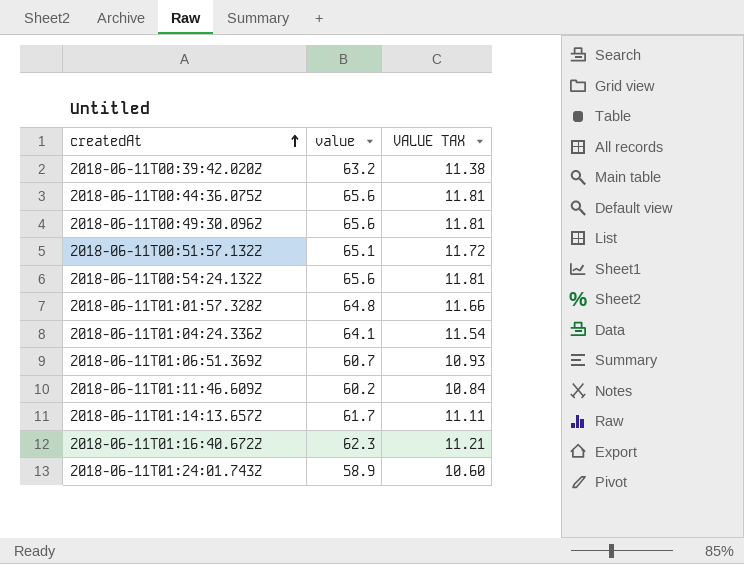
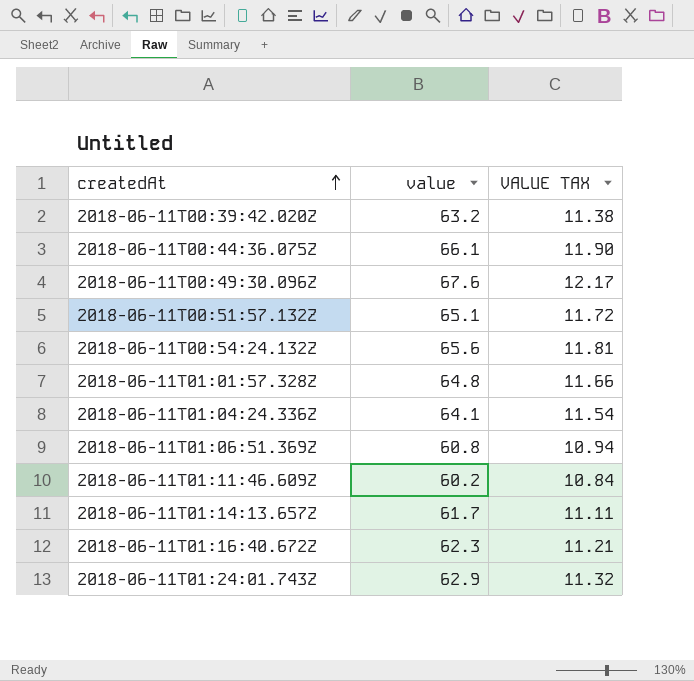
2018-06-11T00:44:36.075Z | value: 65.6 -> 66.1
2018-06-11T00:44:36.075Z | VALUE TAX: 11.81 -> 11.90
2018-06-11T00:49:30.096Z | value: 65.6 -> 67.6
2018-06-11T00:49:30.096Z | VALUE TAX: 11.81 -> 12.17
2018-06-11T01:06:51.369Z | value: 60.7 -> 60.8
2018-06-11T01:06:51.369Z | VALUE TAX: 10.93 -> 10.94
2018-06-11T01:24:01.743Z | value: 58.9 -> 62.9
2018-06-11T01:24:01.743Z | VALUE TAX: 10.60 -> 11.32

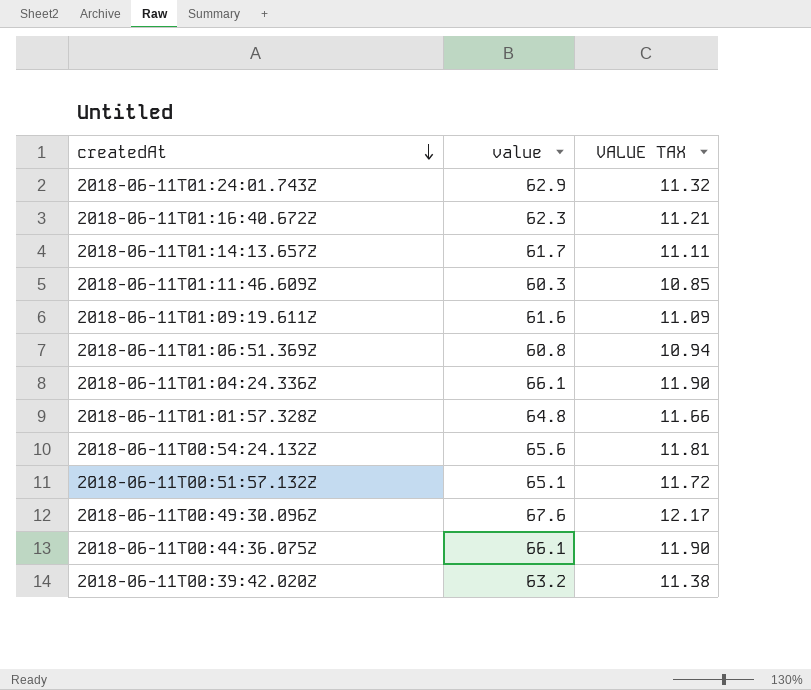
row order: createdAt ascending -> createdAt descending
2018-06-11T01:11:46.609Z | value: 60.2 -> 60.3
2018-06-11T01:11:46.609Z | VALUE TAX: 10.84 -> 10.85
row 2018-06-11T01:09:19.611Z: none -> 61.6 | 11.09
2018-06-11T01:04:24.336Z | value: 64.1 -> 66.1
2018-06-11T01:04:24.336Z | VALUE TAX: 11.54 -> 11.90

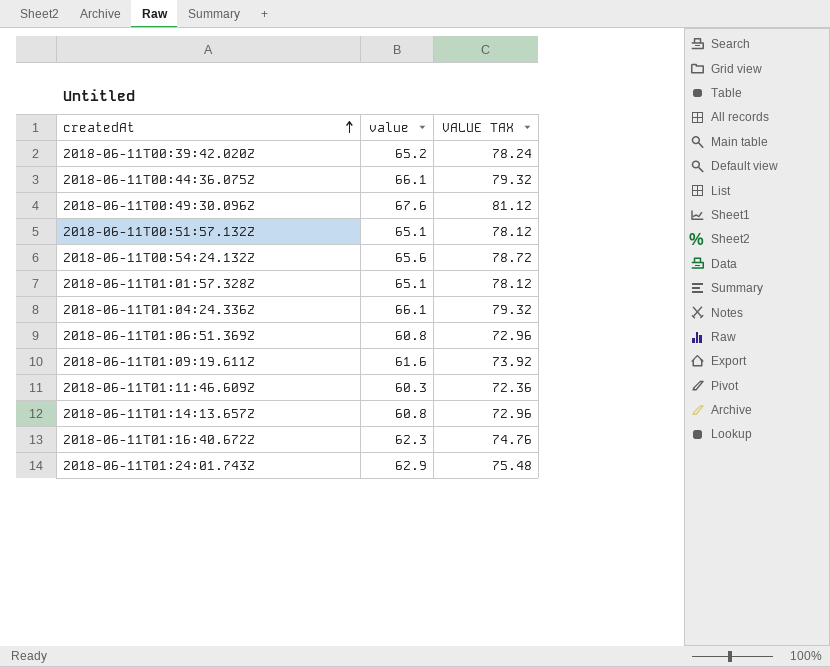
row order: createdAt descending -> createdAt ascending
column VALUE TAX | formula: [value] * 0.18 -> [value] * 1.2
2018-06-11T00:39:42.020Z | value: 63.2 -> 65.2
2018-06-11T01:01:57.328Z | value: 64.8 -> 65.1
2018-06-11T01:14:13.657Z | value: 61.7 -> 60.8

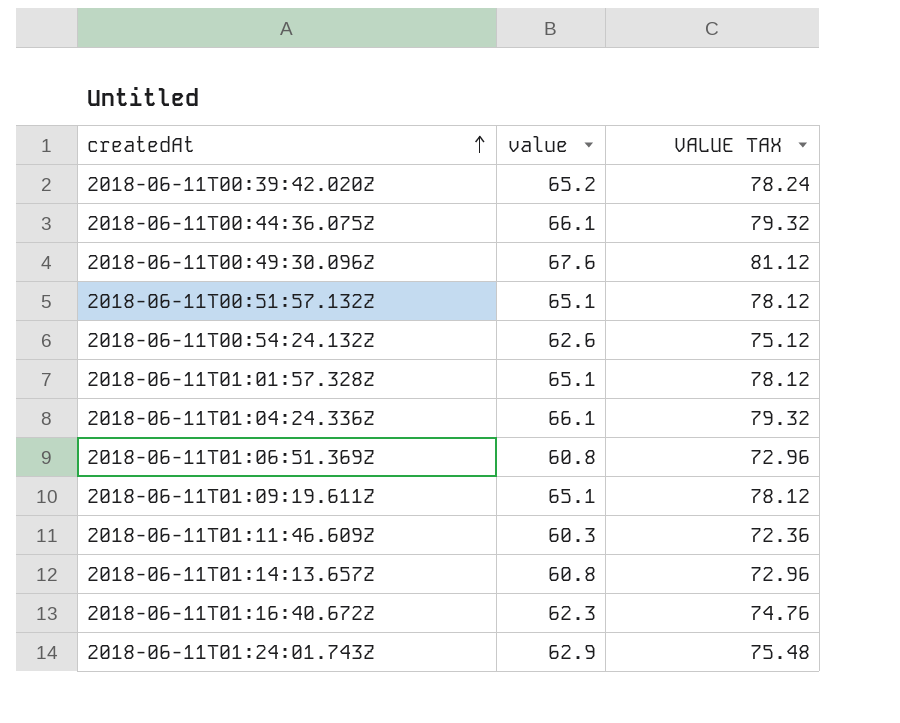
2018-06-11T00:54:24.132Z | value: 65.6 -> 62.6
2018-06-11T00:54:24.132Z | VALUE TAX: 78.72 -> 75.12
2018-06-11T01:09:19.611Z | value: 61.6 -> 65.1
2018-06-11T01:09:19.611Z | VALUE TAX: 73.92 -> 78.12

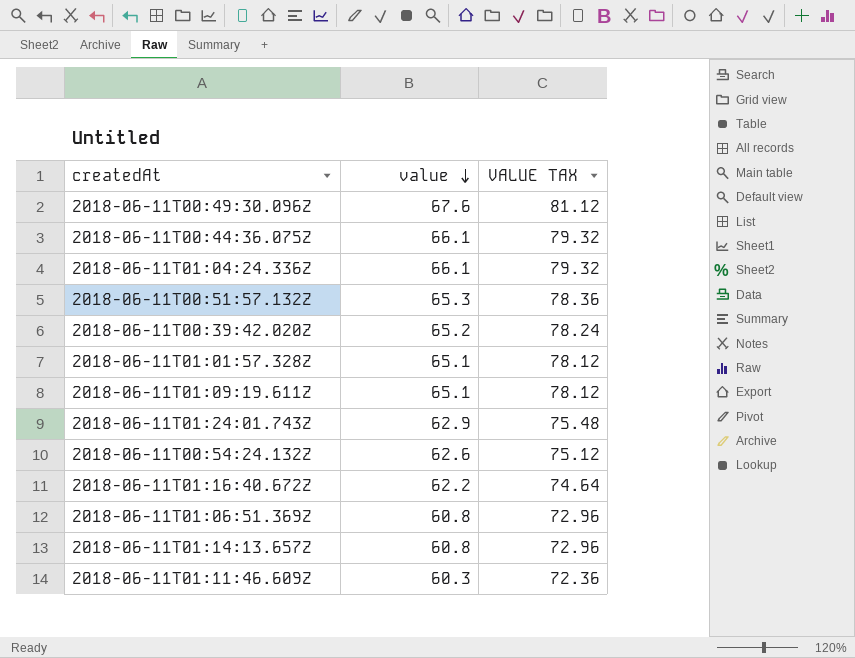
row order: createdAt ascending -> value descending
2018-06-11T00:51:57.132Z | value: 65.1 -> 65.3
2018-06-11T00:51:57.132Z | VALUE TAX: 78.12 -> 78.36
2018-06-11T01:16:40.672Z | value: 62.3 -> 62.2
2018-06-11T01:16:40.672Z | VALUE TAX: 74.76 -> 74.64

